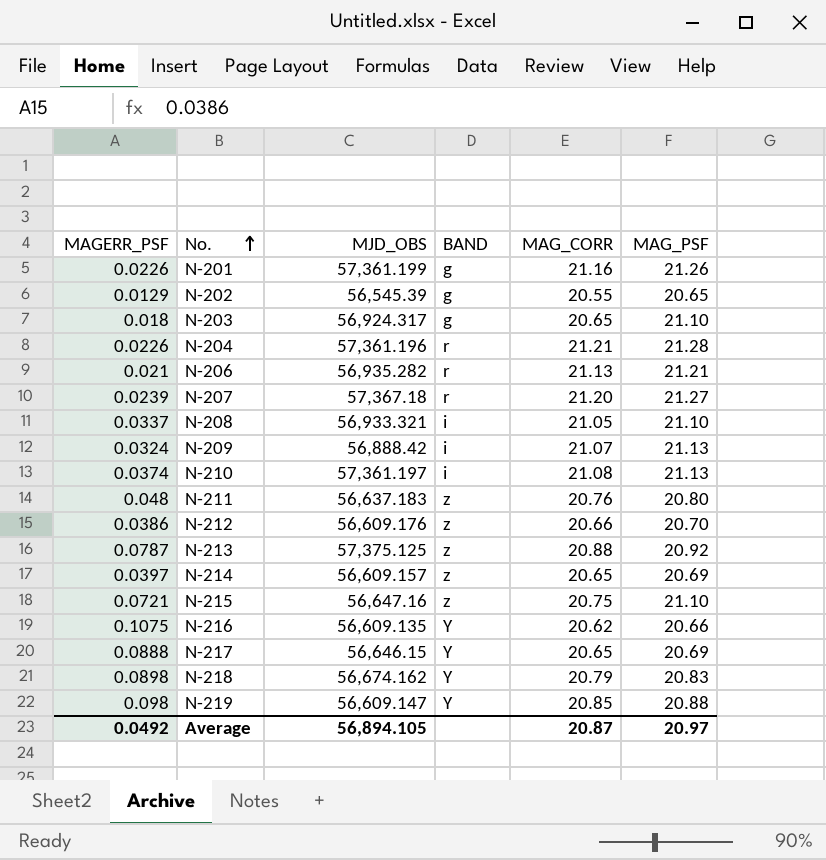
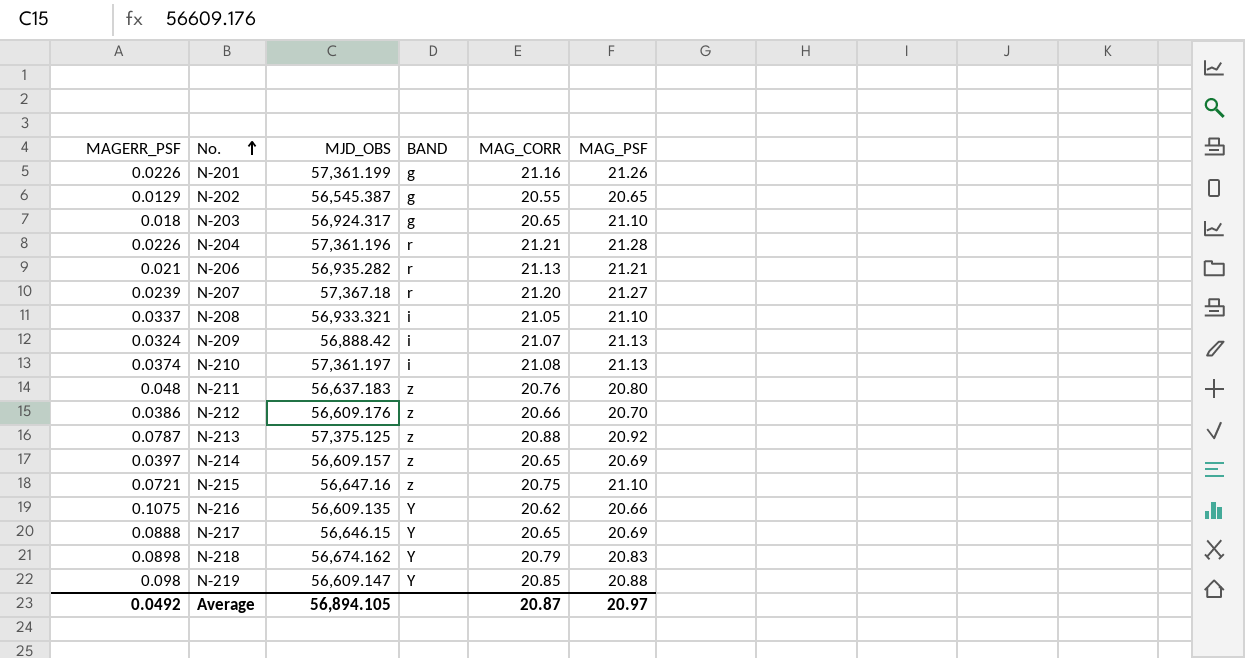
N-202 | MJD_OBS: 56,545.39 -> 56,545.387

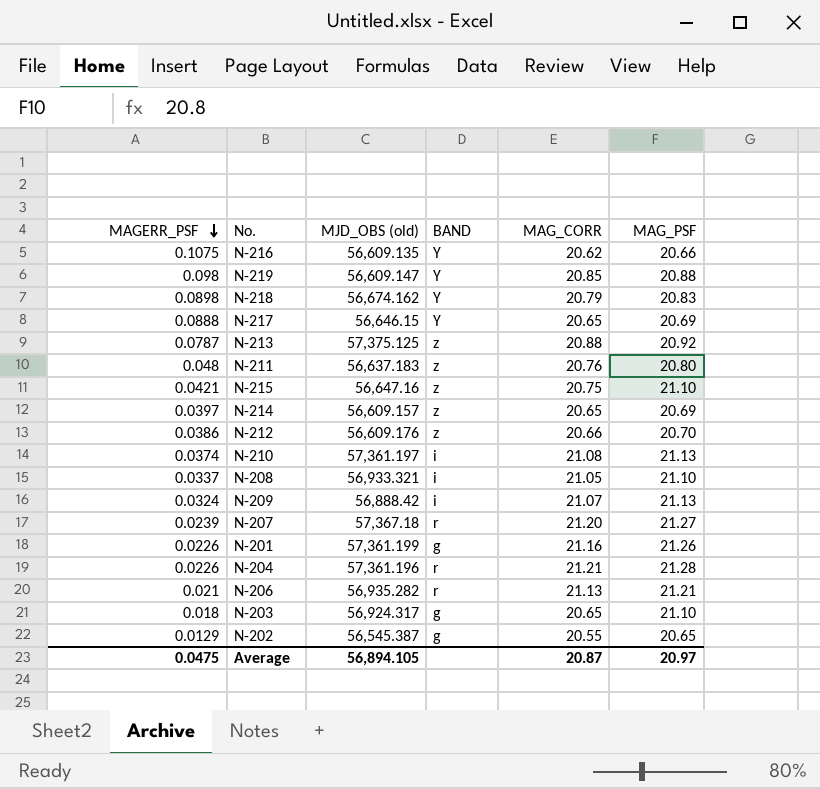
row order: No. ascending -> MAGERR_PSF descending
column name: MJD_OBS -> MJD_OBS (old)
N-215 | MAGERR_PSF: 0.0721 -> 0.0421
Average | MAGERR_PSF: 0.0492 -> 0.0475

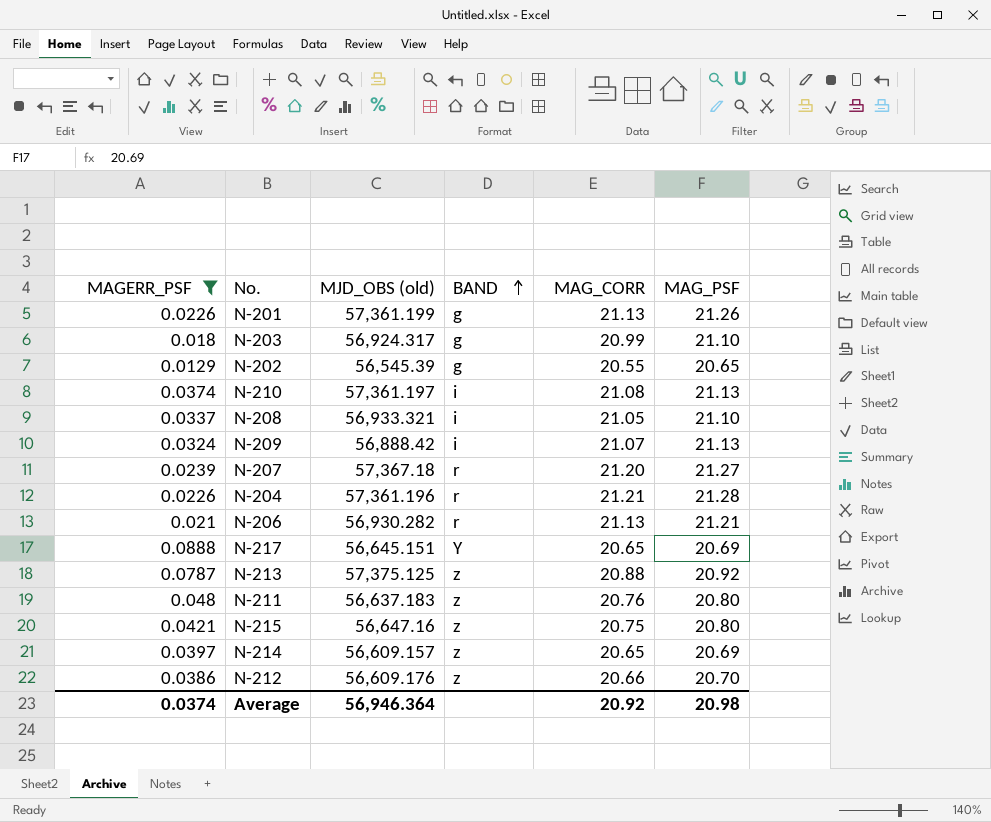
filter: none -> MAGERR_PSF <= 0.0888
row order: MAGERR_PSF descending -> BAND ascending
N-201 | MAG_CORR: 21.16 -> 21.13
N-203 | MAG_CORR: 20.65 -> 20.99
N-202 | MJD_OBS (old): 56,545.387 -> 56,545.39
N-206 | MJD_OBS (old): 56,935.282 -> 56,930.282
N-217 | MJD_OBS (old): 56,646.15 -> 56,645.151
N-215 | MAG_PSF: 21.10 -> 20.80
Average | MAGERR_PSF: 0.0475 -> 0.0374
Average | MJD_OBS (old): 56,894.105 -> 56,946.364
Average | MAG_CORR: 20.87 -> 20.92
Average | MAG_PSF: 20.97 -> 20.98

